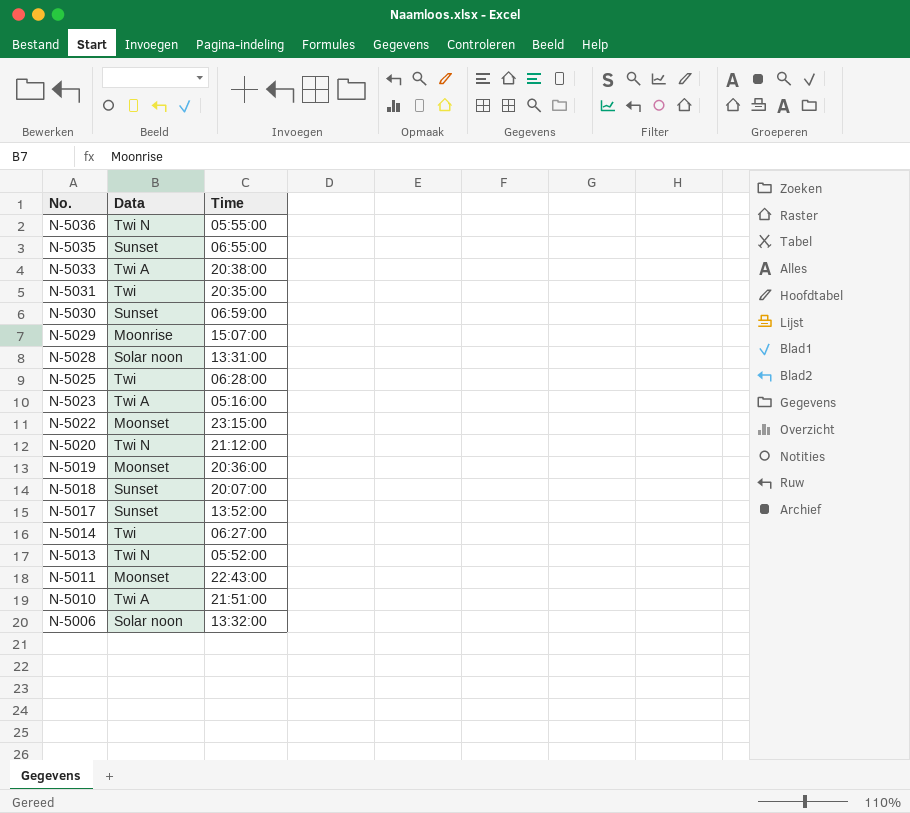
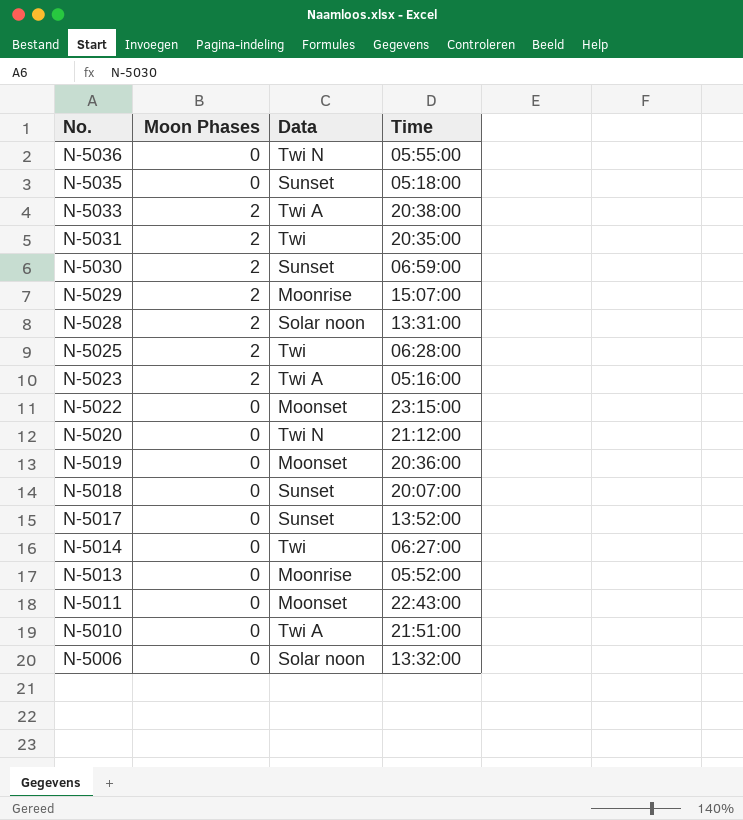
column Moon Phases | position: none -> 2
N-5035 | Time: 06:55:00 -> 05:18:00
N-5013 | Data: Twi N -> Moonrise

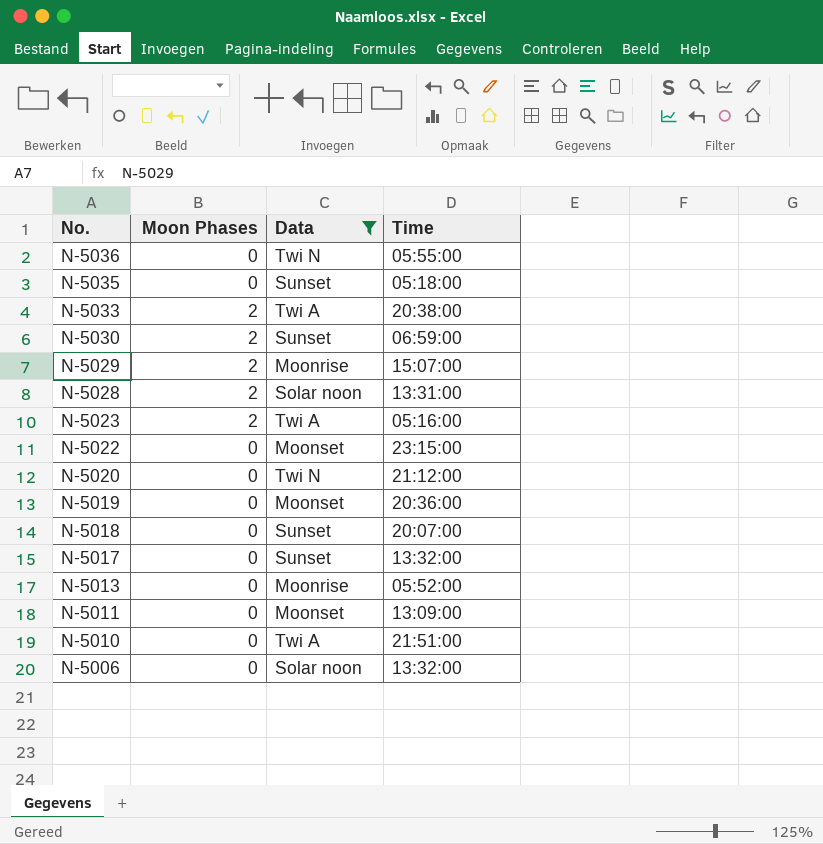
filter: none -> Data != Twi
N-5017 | Time: 13:52:00 -> 13:32:00
N-5011 | Time: 22:43:00 -> 13:09:00

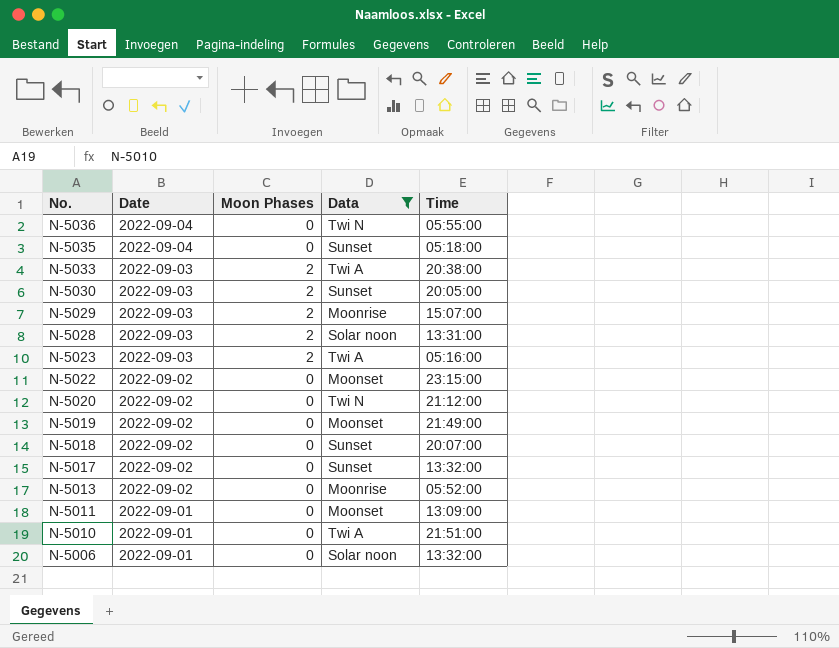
column Date | position: none -> 2
N-5030 | Time: 06:59:00 -> 20:05:00
N-5019 | Time: 20:36:00 -> 21:49:00

